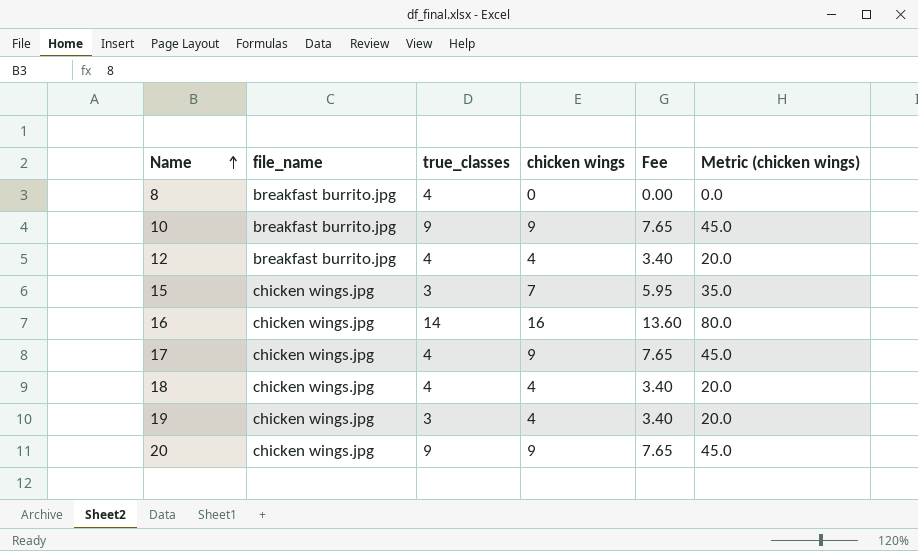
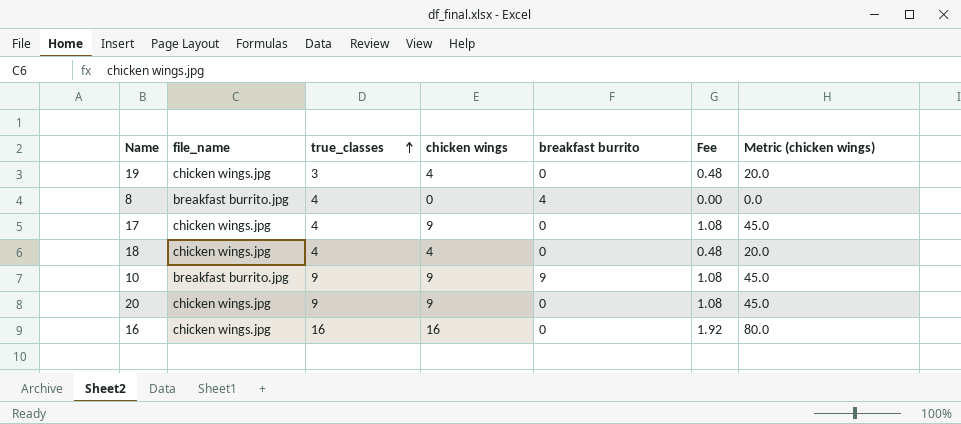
row order: Name ascending -> true_classes ascending
column breakfast burrito | position: none -> 5
column Fee | formula: [chicken wings] * 0.85 -> [chicken wings] * 0.12
row 12: breakfast burrito.jpg | 4 | 4 | 3.40 | 20.0 -> none
row 15: chicken wings.jpg | 3 | 7 | 5.95 | 35.0 -> none
16 | true_classes: 14 -> 16

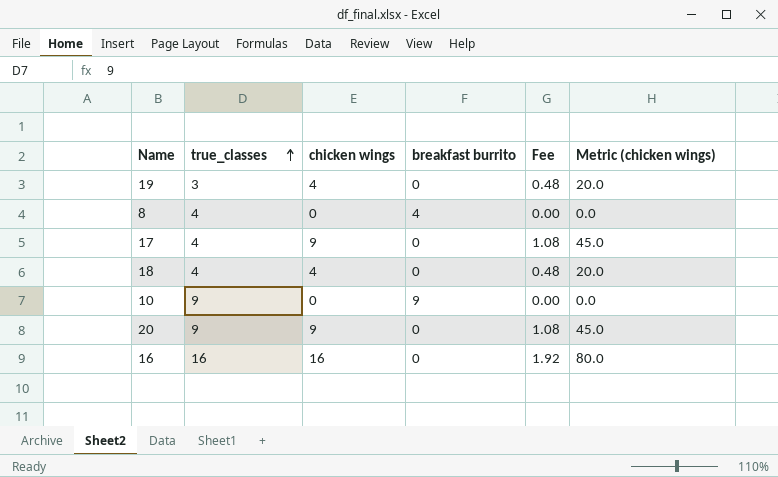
column file_name | position: 2 -> none
10 | chicken wings: 9 -> 0
10 | Fee: 1.08 -> 0.00
10 | Metric (chicken wings): 45.0 -> 0.0

